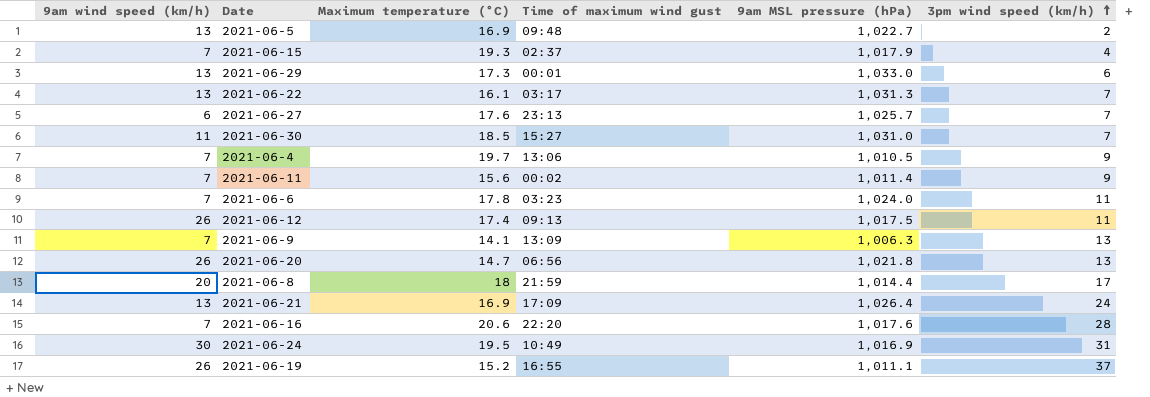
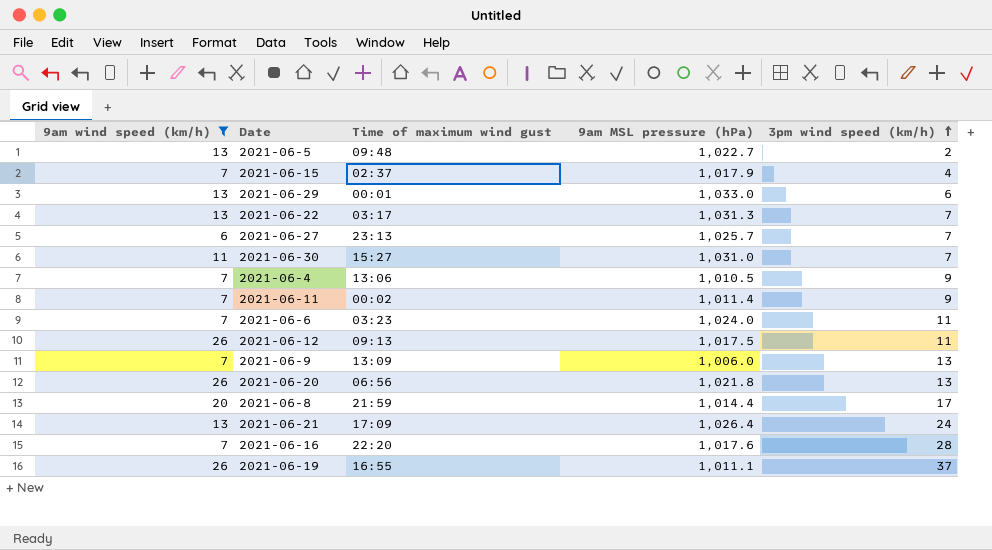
filter: none -> 9am wind speed (km/h) != 30
column Maximum temperature (°C) | position: 3 -> none
2021-06-9 | 9am MSL pressure (hPa): 1,006.3 -> 1,006.0

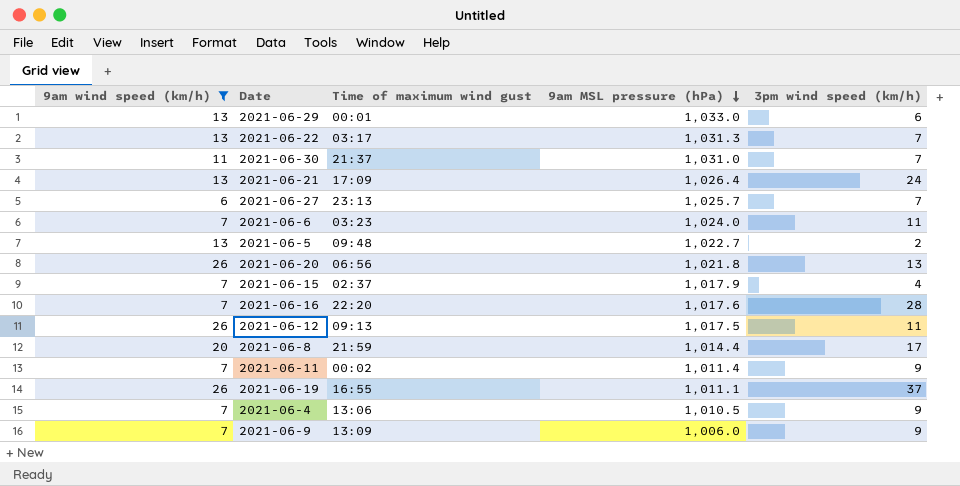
row order: 3pm wind speed (km/h) ascending -> 9am MSL pressure (hPa) descending
2021-06-30 | Time of maximum wind gust: 15:27 -> 21:37
2021-06-9 | 3pm wind speed (km/h): 13 -> 9

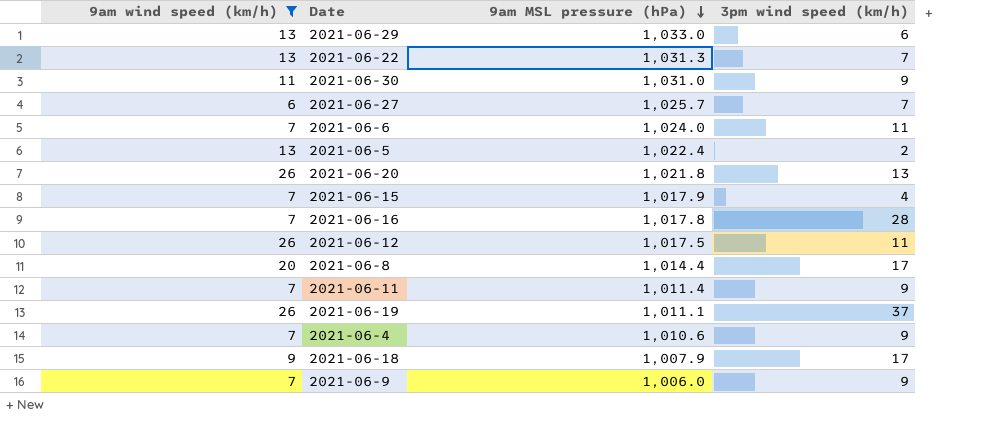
column Time of maximum wind gust | position: 3 -> none
row 2021-06-21: 13 | 17:09 | 1,026.4 | 24 -> none
2021-06-30 | 3pm wind speed (km/h): 7 -> 9
2021-06-5 | 9am MSL pressure (hPa): 1,022.7 -> 1,022.4
2021-06-16 | 9am MSL pressure (hPa): 1,017.6 -> 1,017.8
2021-06-4 | 9am MSL pressure (hPa): 1,010.5 -> 1,010.6
row 2021-06-18: none -> 9 | 1,007.9 | 17

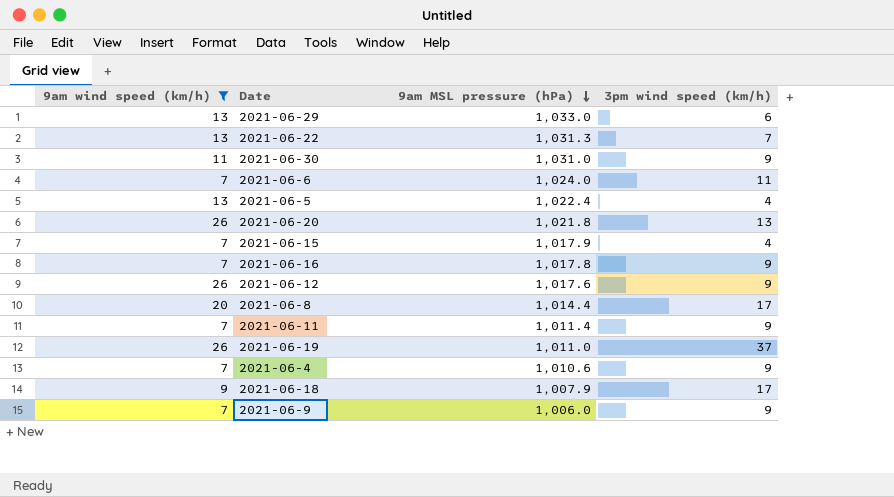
row 2021-06-27: 6 | 1,025.7 | 7 -> none
2021-06-5 | 3pm wind speed (km/h): 2 -> 4
2021-06-16 | 3pm wind speed (km/h): 28 -> 9
2021-06-12 | 9am MSL pressure (hPa): 1,017.5 -> 1,017.6
2021-06-12 | 3pm wind speed (km/h): 11 -> 9
2021-06-19 | 9am MSL pressure (hPa): 1,011.1 -> 1,011.0

